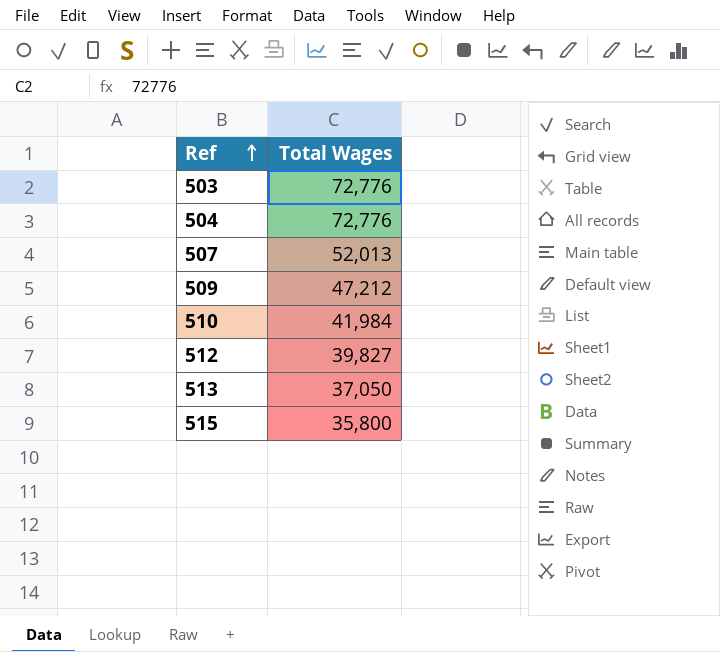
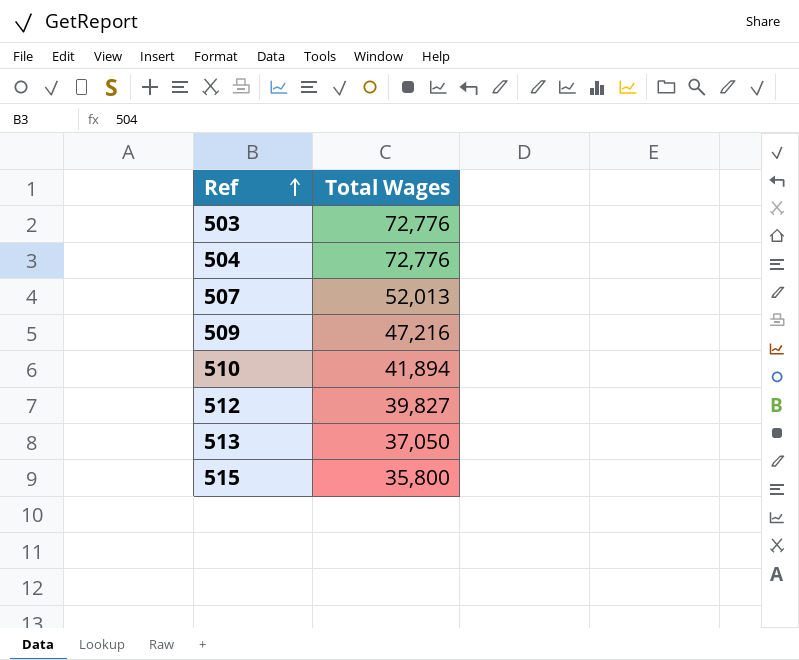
509 | Total Wages: 47,212 -> 47,216
510 | Total Wages: 41,984 -> 41,894

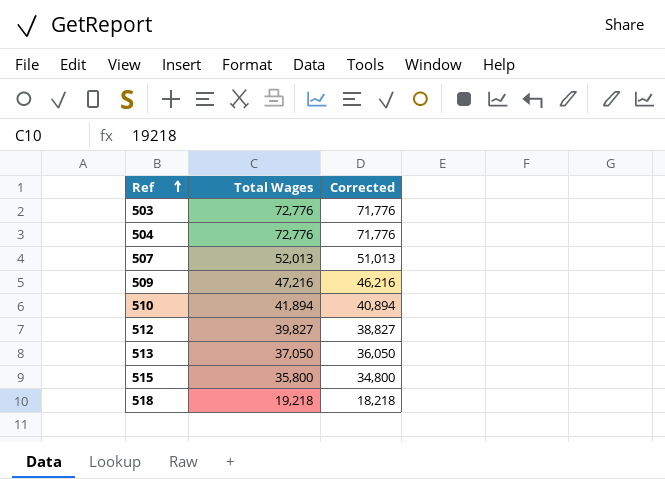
column Corrected | formula: none -> [Total Wages] - 1000
row 518: none -> 19,218 | 18,218

